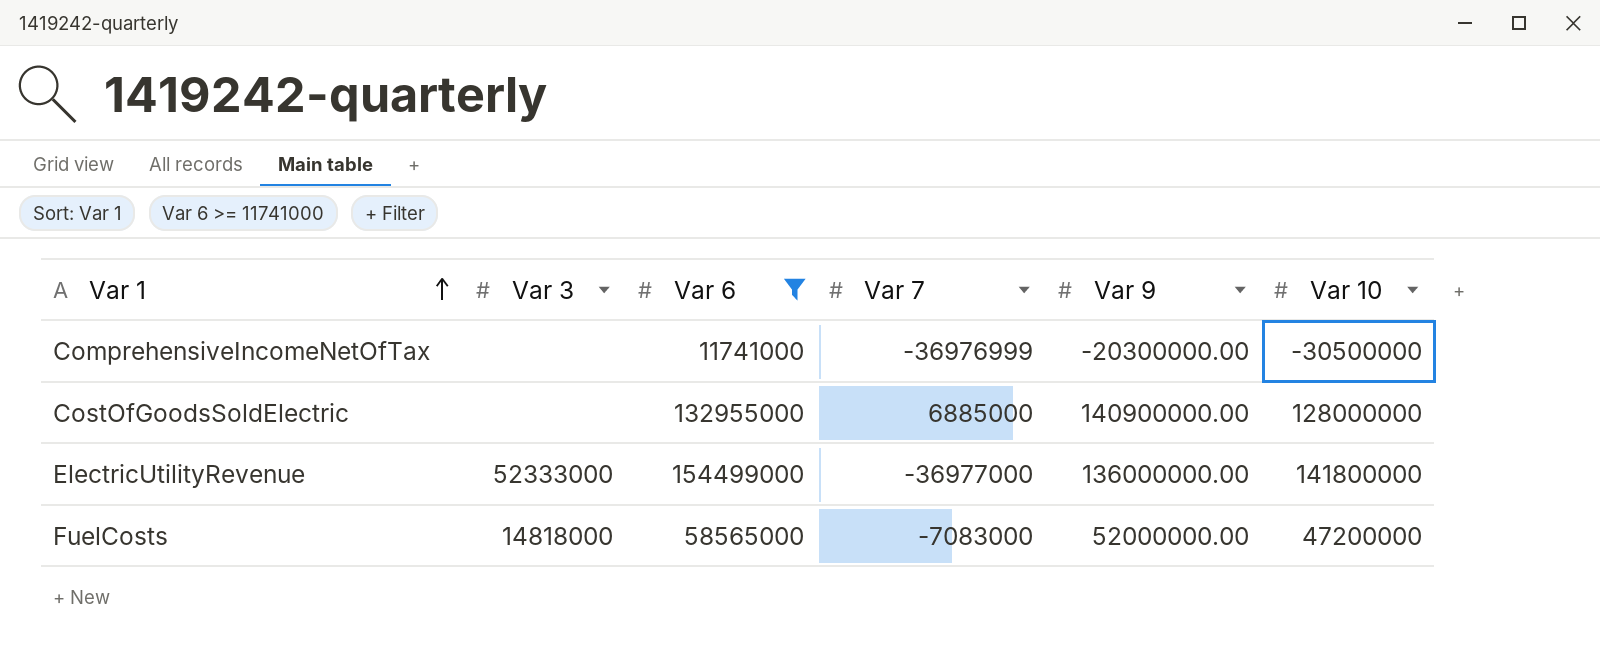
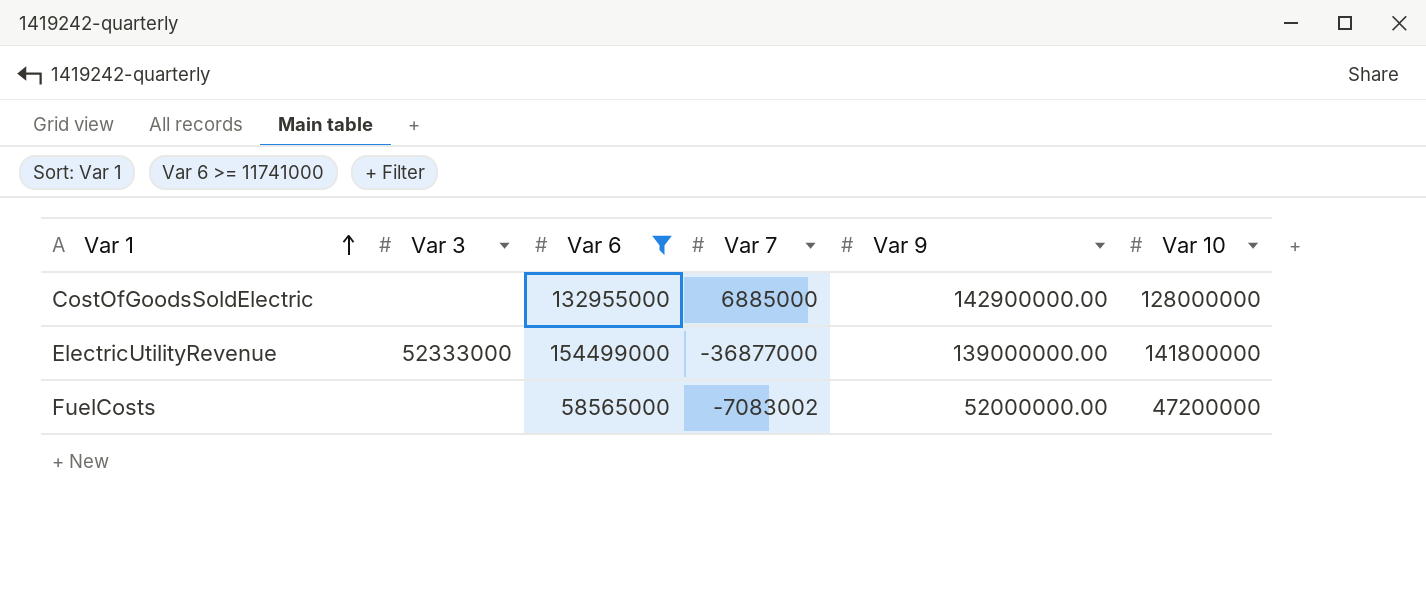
row ComprehensiveIncomeNetOfTax: none | 11741000 | -36976999 | -20300000.00 | -30500000 -> none
CostOfGoodsSoldElectric | Var 9: 140900000.00 -> 142900000.00
ElectricUtilityRevenue | Var 7: -36977000 -> -36877000
ElectricUtilityRevenue | Var 9: 136000000.00 -> 139000000.00
FuelCosts | Var 3: 14818000 -> none
FuelCosts | Var 7: -7083000 -> -7083002

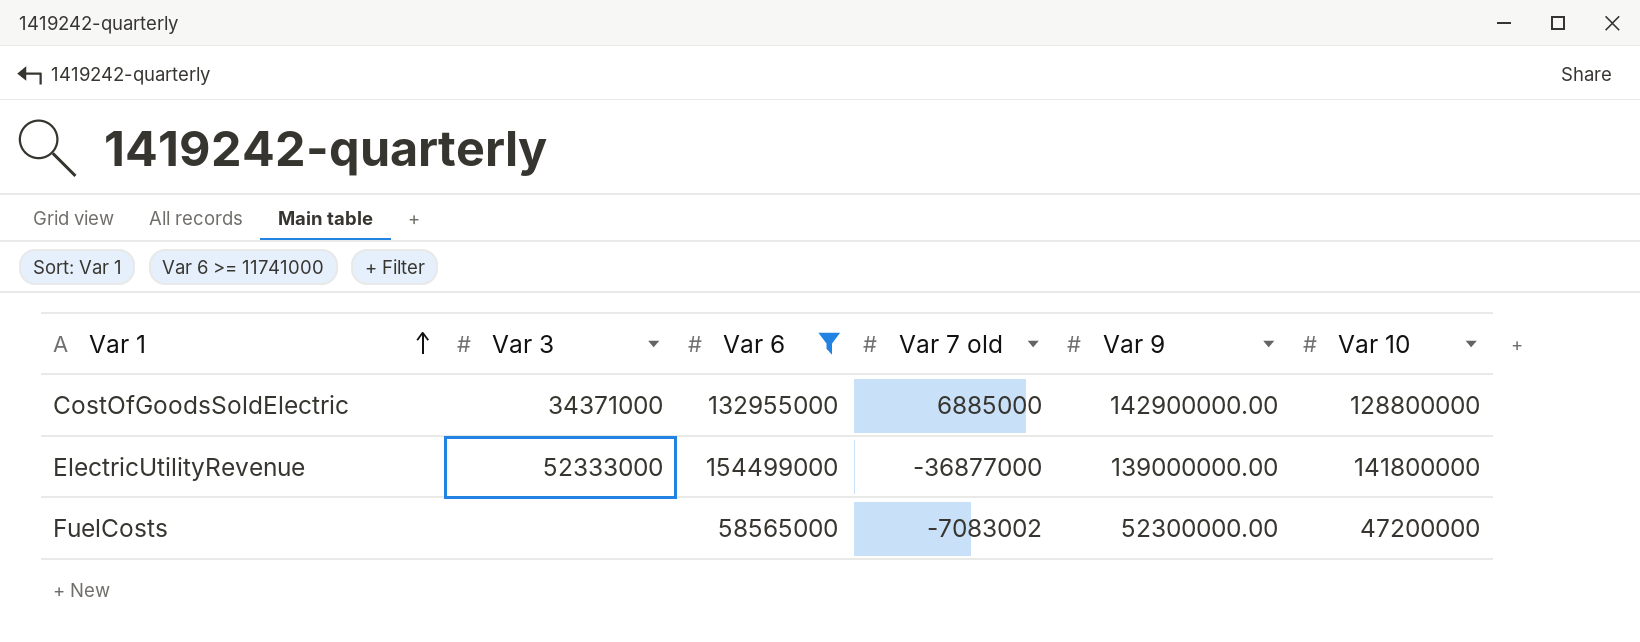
column name: Var 7 -> Var 7 old
CostOfGoodsSoldElectric | Var 3: none -> 34371000
CostOfGoodsSoldElectric | Var 10: 128000000 -> 128800000
FuelCosts | Var 9: 52000000.00 -> 52300000.00

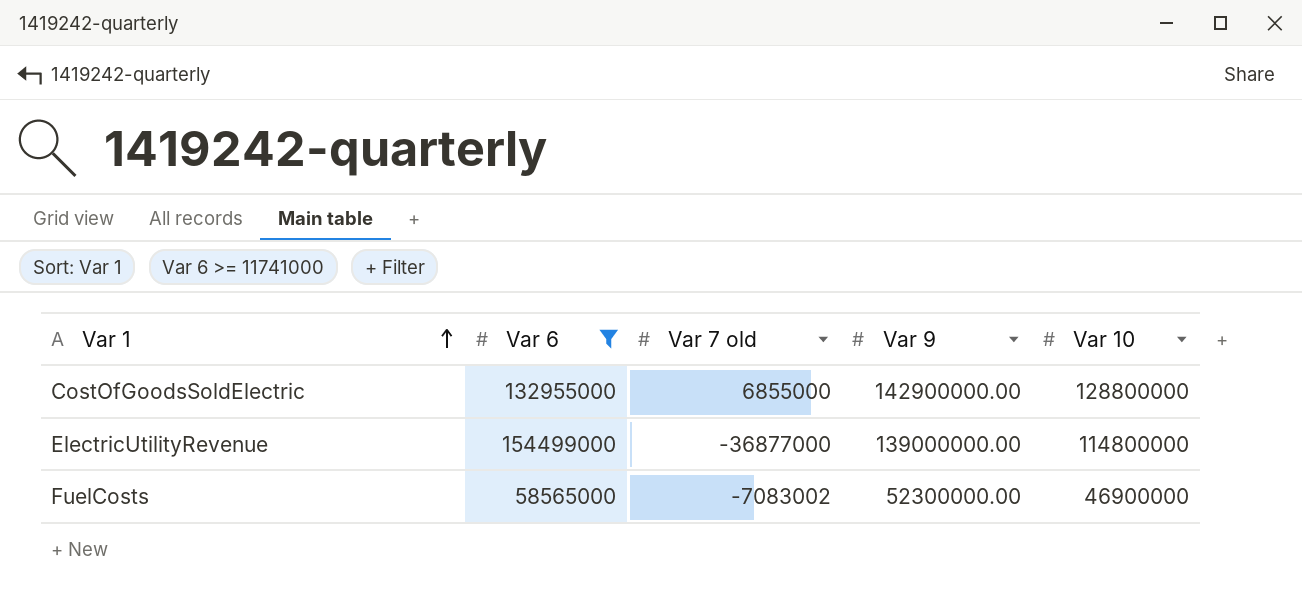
column Var 3 | position: 2 -> none
CostOfGoodsSoldElectric | Var 7 old: 6885000 -> 6855000
ElectricUtilityRevenue | Var 10: 141800000 -> 114800000
FuelCosts | Var 10: 47200000 -> 46900000

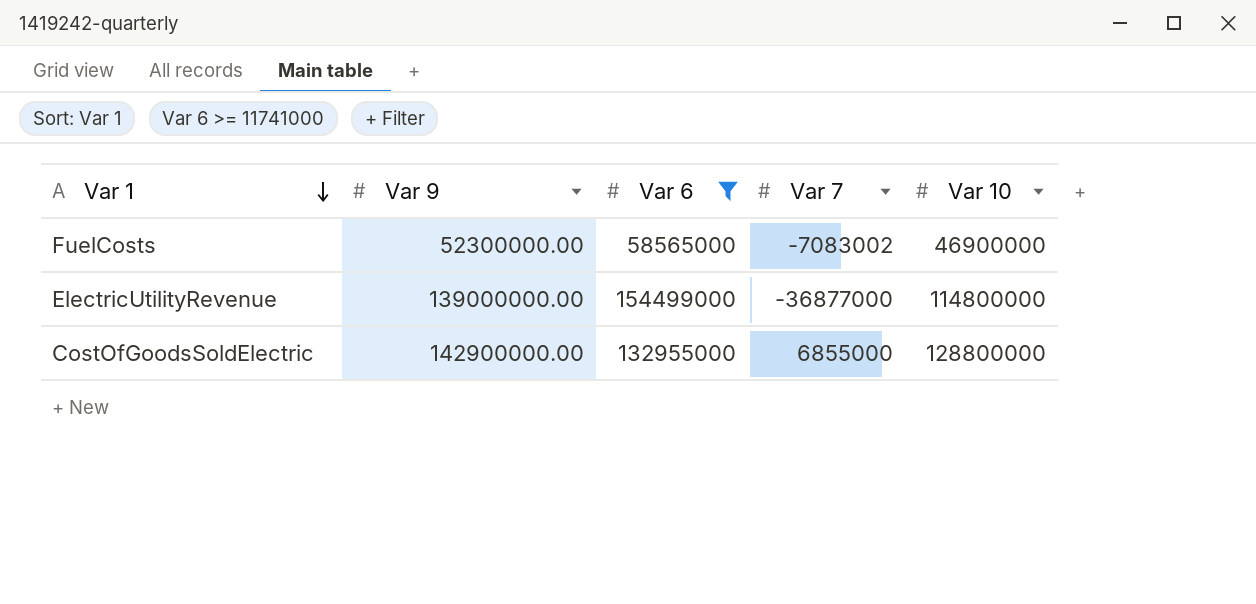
row order: Var 1 ascending -> Var 1 descending
column Var 9 | position: 4 -> 2
column name: Var 7 old -> Var 7

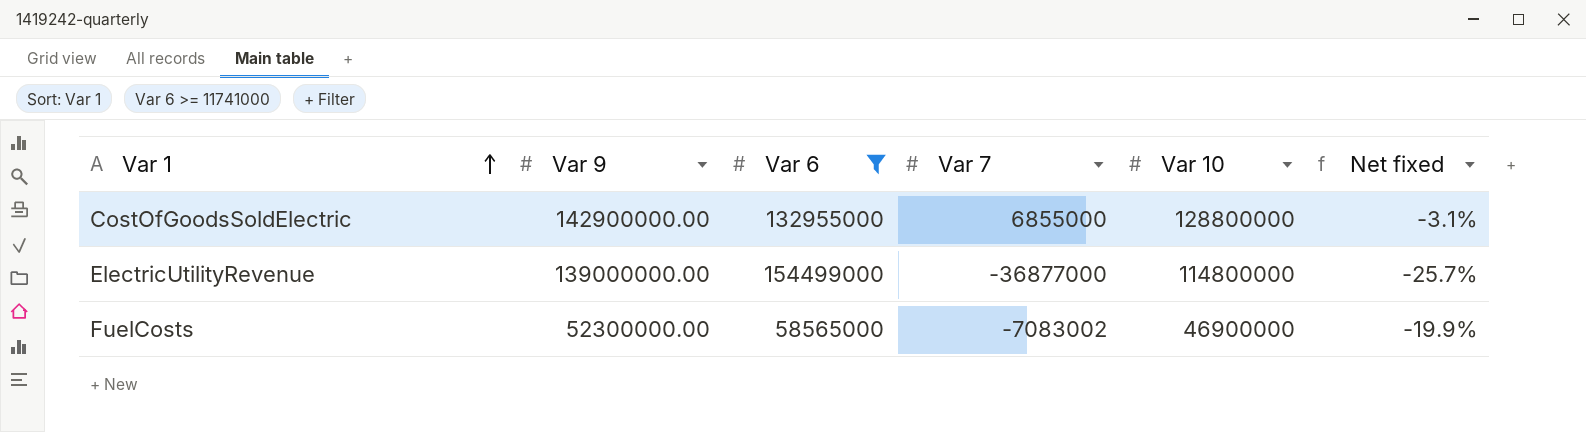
row order: Var 1 descending -> Var 1 ascending
column Net fixed | formula: none -> ([Var 10] - [Var 6]) / [Var 6]

